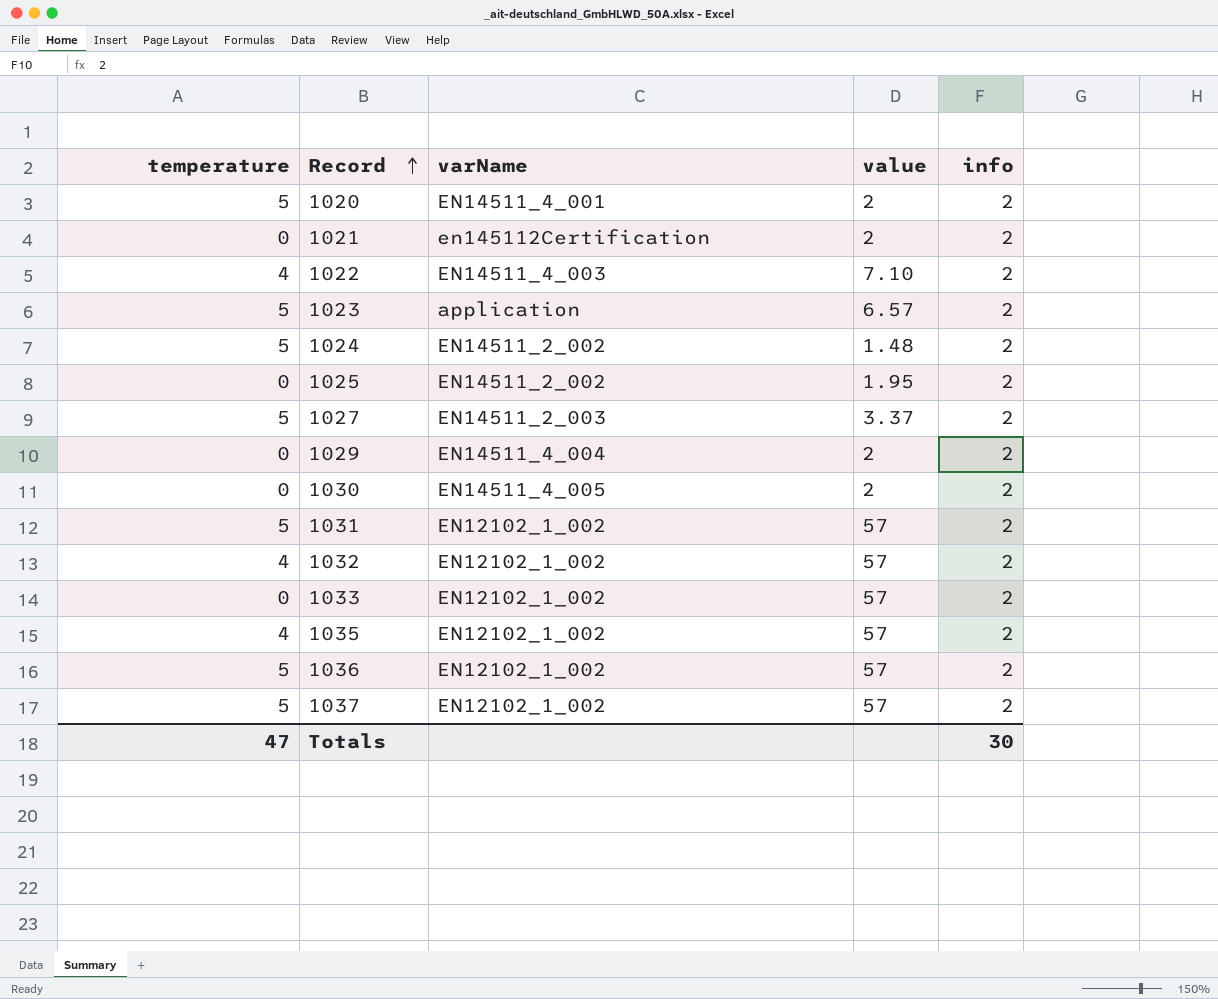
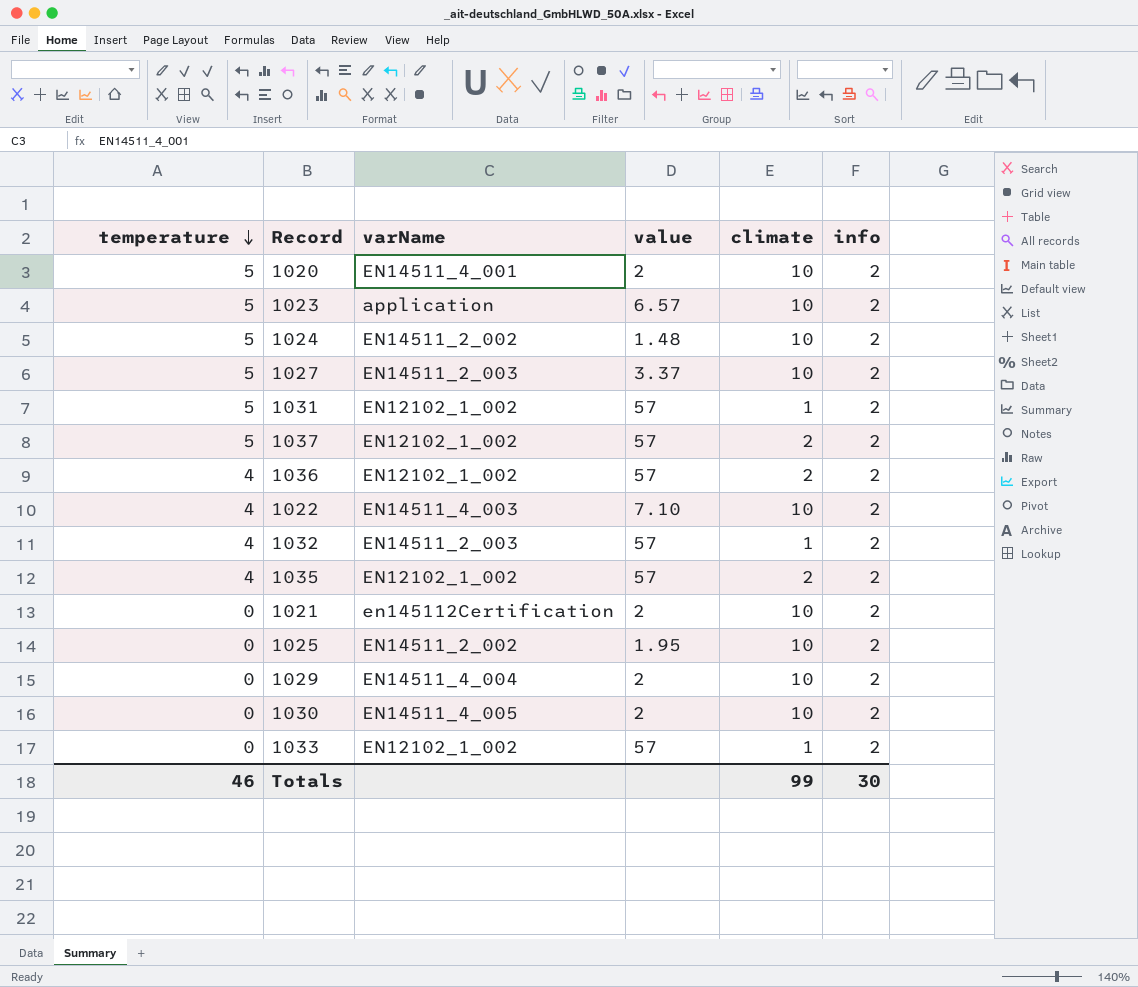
row order: Record ascending -> temperature descending
column climate | position: none -> 5
1036 | temperature: 5 -> 4
1032 | varName: EN12102_1_002 -> EN14511_2_003
Totals | temperature: 47 -> 46

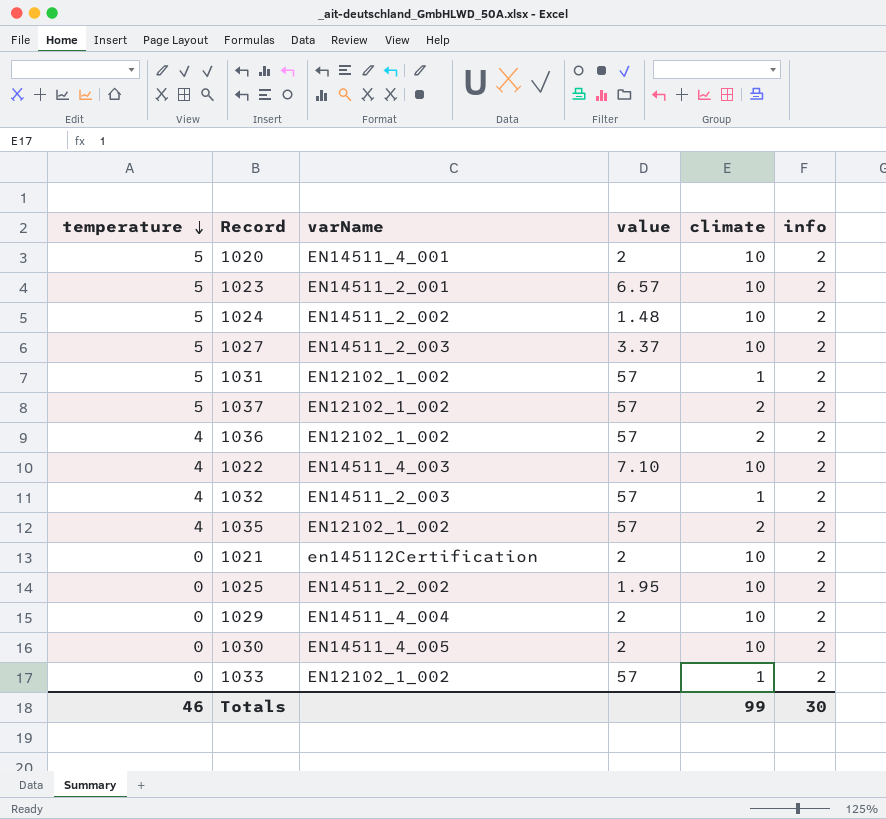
1023 | varName: application -> EN14511_2_001

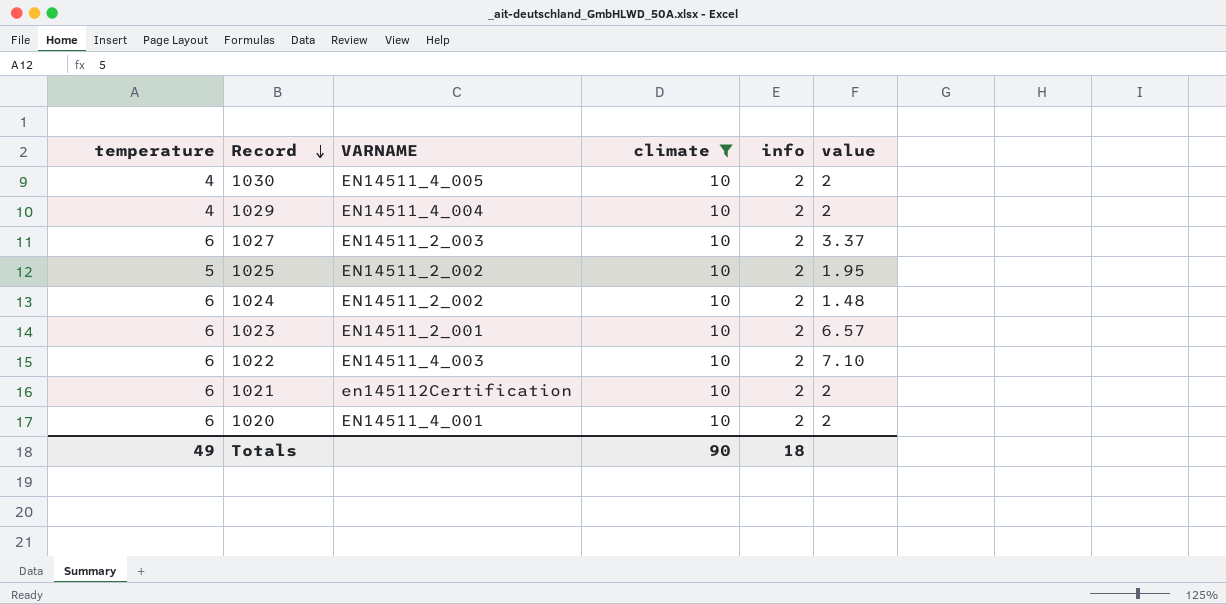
filter: none -> climate = 10
row order: temperature descending -> Record descending
column name: varName -> VARNAME
column value | position: 4 -> 6
1030 | temperature: 0 -> 4
1029 | temperature: 0 -> 4
1027 | temperature: 5 -> 6
1025 | temperature: 0 -> 5
1024 | temperature: 5 -> 6
1023 | temperature: 5 -> 6
1022 | temperature: 4 -> 6
1021 | temperature: 0 -> 6
1020 | temperature: 5 -> 6
Totals | temperature: 46 -> 49
Totals | climate: 99 -> 90
Totals | info: 30 -> 18

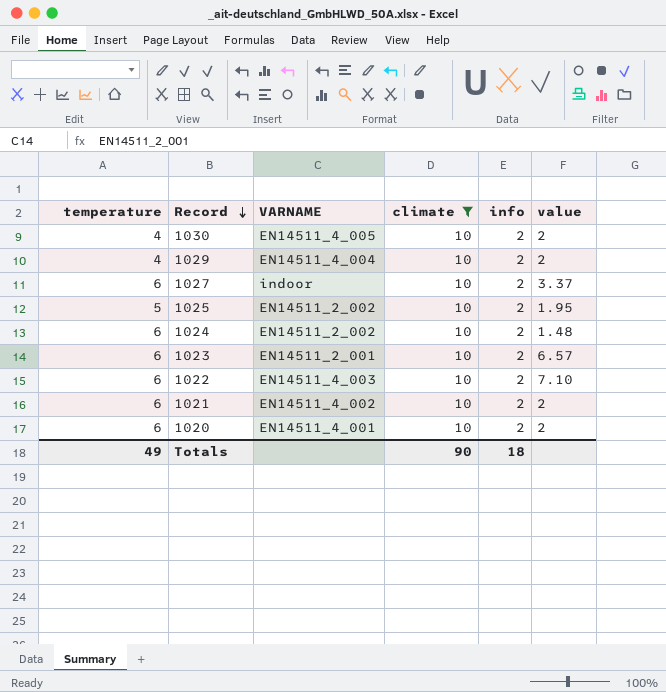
1027 | VARNAME: EN14511_2_003 -> indoor
1021 | VARNAME: en145112Certification -> EN14511_4_002

